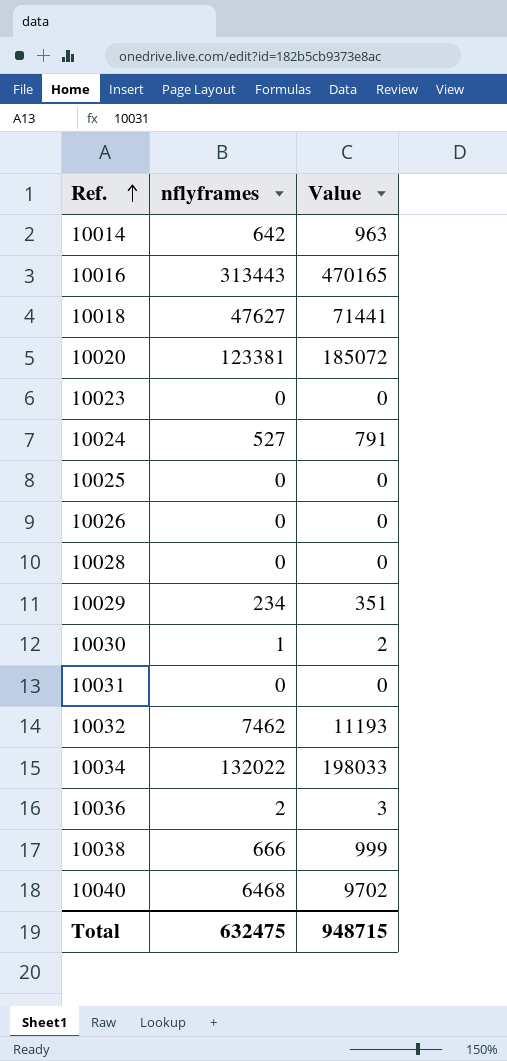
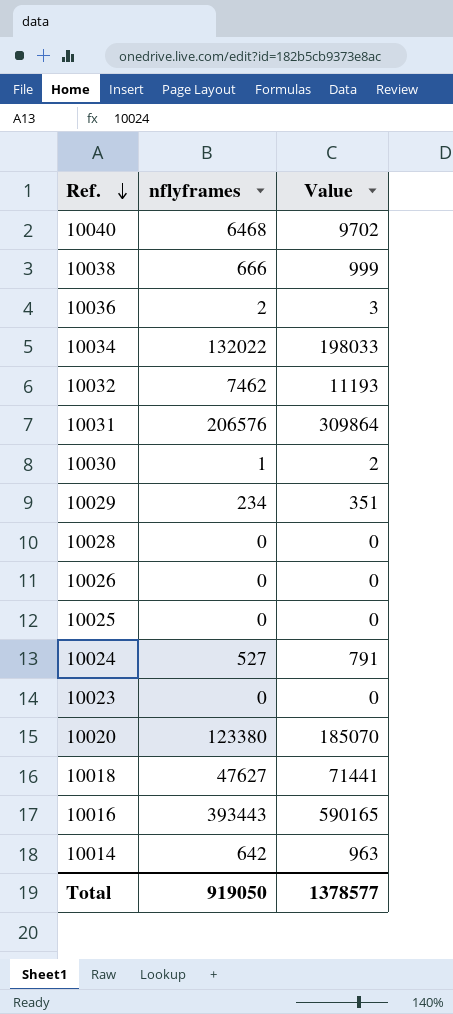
row order: Ref. ascending -> Ref. descending
10031 | nflyframes: 0 -> 206576
10031 | Value: 0 -> 309864
10020 | nflyframes: 123381 -> 123380
10020 | Value: 185072 -> 185070
10016 | nflyframes: 313443 -> 393443
10016 | Value: 470165 -> 590165
Total | nflyframes: 632475 -> 919050
Total | Value: 948715 -> 1378577

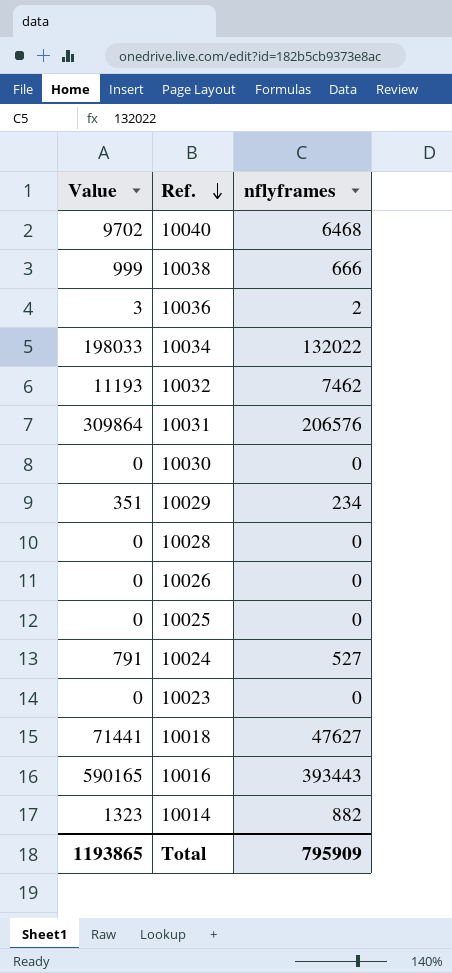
column Value | position: 3 -> 1
row 10020: 123380 | 185070 -> none
10030 | Value: 2 -> 0
10030 | nflyframes: 1 -> 0
10014 | Value: 963 -> 1323
10014 | nflyframes: 642 -> 882
Total | Value: 1378577 -> 1193865
Total | nflyframes: 919050 -> 795909

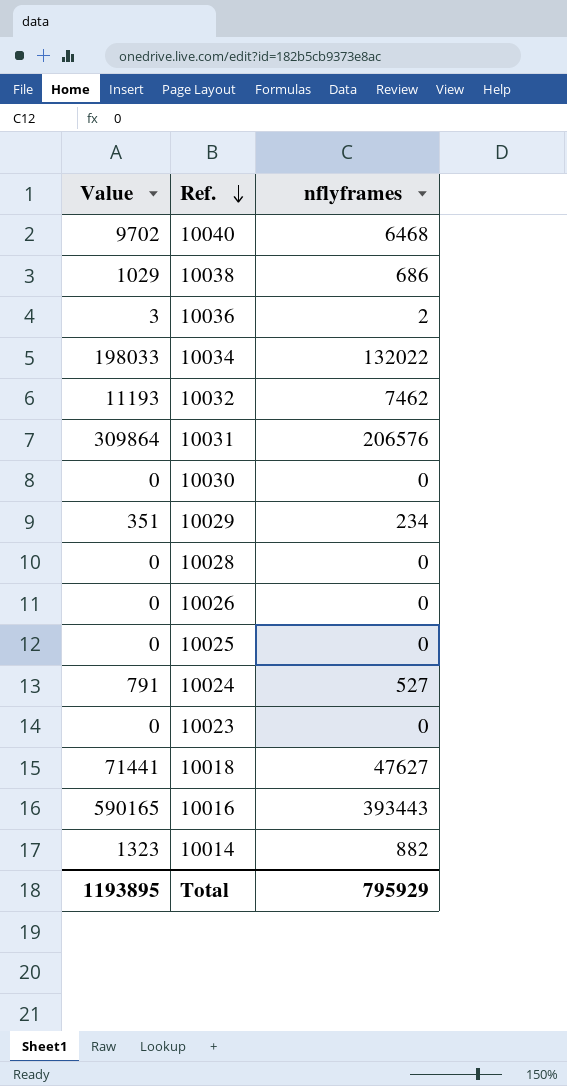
10038 | Value: 999 -> 1029
10038 | nflyframes: 666 -> 686
Total | Value: 1193865 -> 1193895
Total | nflyframes: 795909 -> 795929

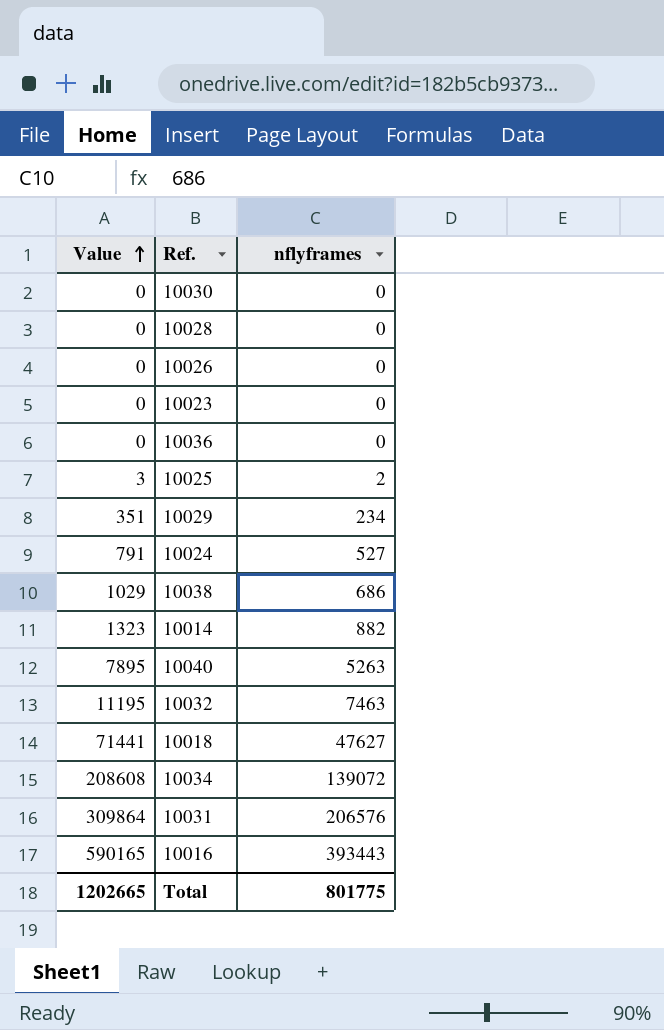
row order: Ref. descending -> Value ascending
10036 | Value: 3 -> 0
10036 | nflyframes: 2 -> 0
10025 | Value: 0 -> 3
10025 | nflyframes: 0 -> 2
10040 | Value: 9702 -> 7895
10040 | nflyframes: 6468 -> 5263
10032 | Value: 11193 -> 11195
10032 | nflyframes: 7462 -> 7463
10034 | Value: 198033 -> 208608
10034 | nflyframes: 132022 -> 139072
Total | Value: 1193895 -> 1202665
Total | nflyframes: 795929 -> 801775

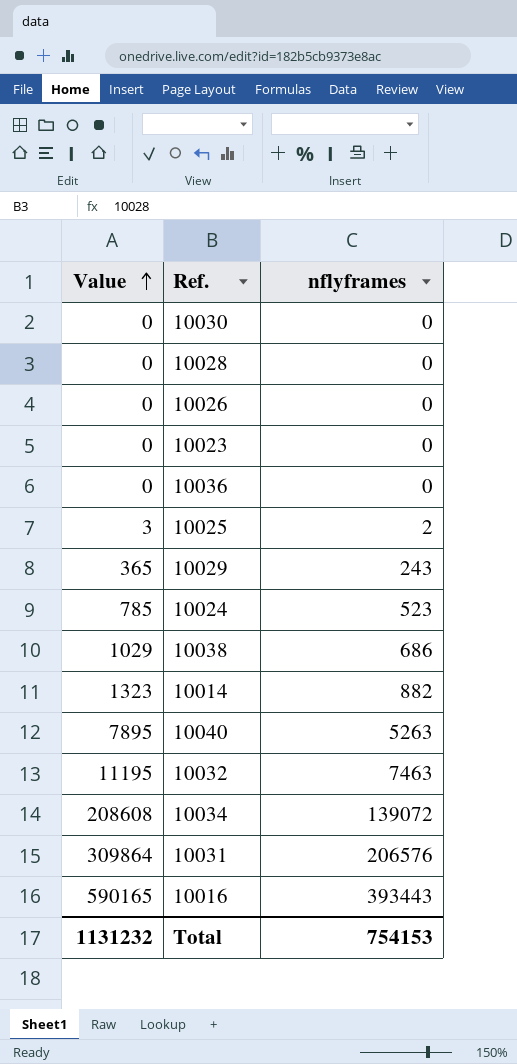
row 10018: 71441 | 47627 -> none
10029 | Value: 351 -> 365
10029 | nflyframes: 234 -> 243
10024 | Value: 791 -> 785
10024 | nflyframes: 527 -> 523
Total | Value: 1202665 -> 1131232
Total | nflyframes: 801775 -> 754153

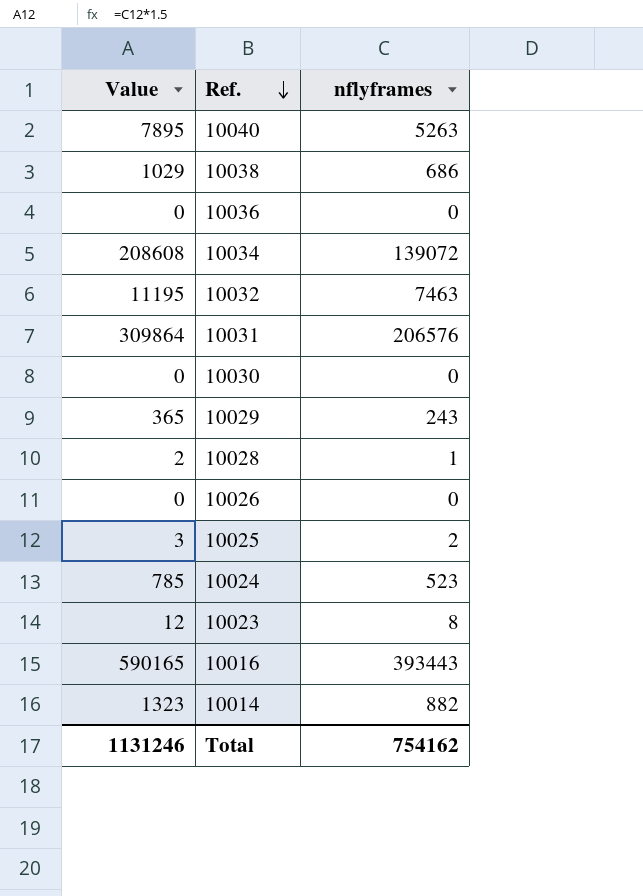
row order: Value ascending -> Ref. descending
10028 | Value: 0 -> 2
10028 | nflyframes: 0 -> 1
10023 | Value: 0 -> 12
10023 | nflyframes: 0 -> 8
Total | Value: 1131232 -> 1131246
Total | nflyframes: 754153 -> 754162

